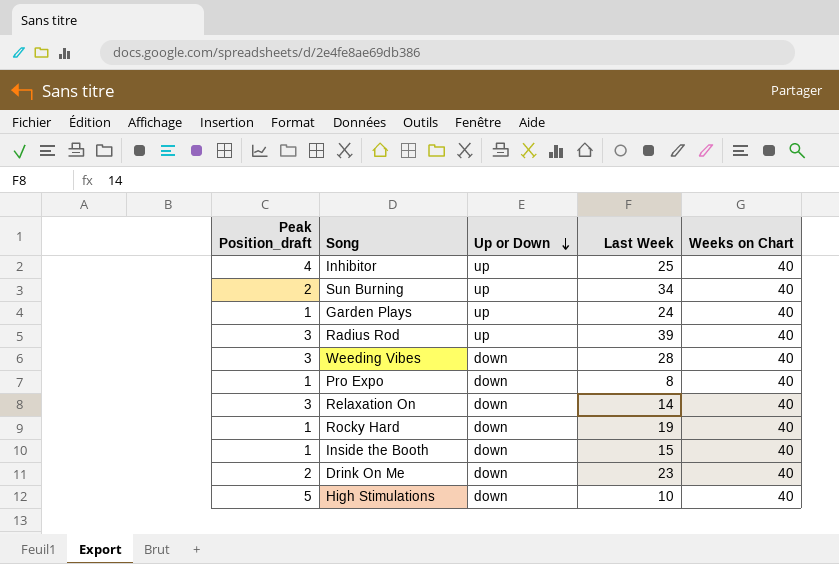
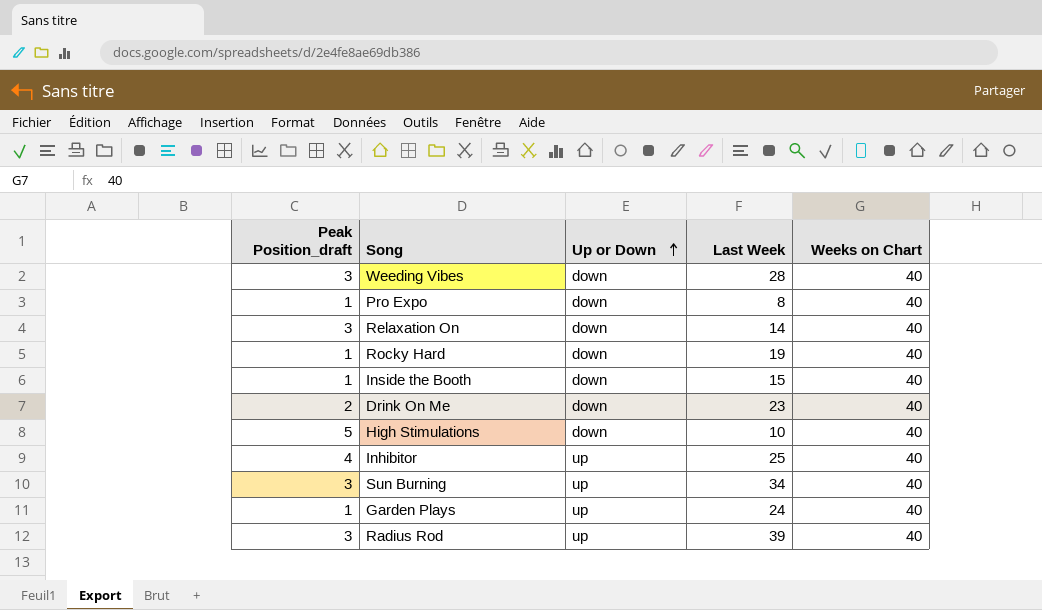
row order: Up or Down descending -> Up or Down ascending
Sun Burning | Peak Position_draft: 2 -> 3

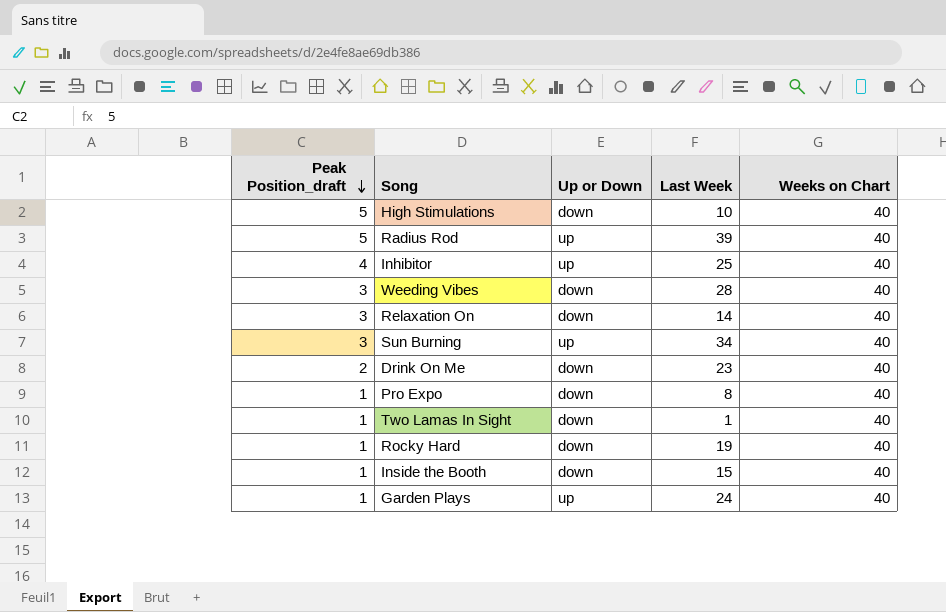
row order: Up or Down ascending -> Peak Position_draft descending
Radius Rod | Peak Position_draft: 3 -> 5
row Two Lamas In Sight: none -> 1 | down | 1 | 40

